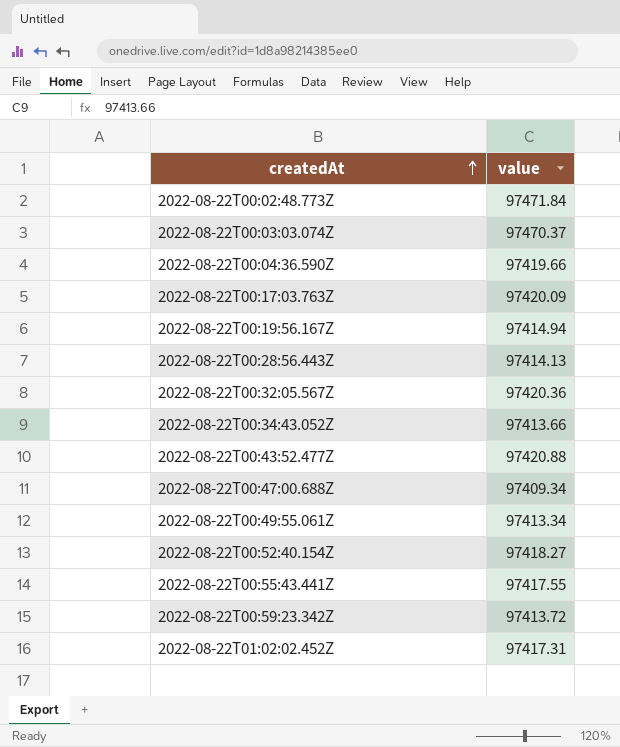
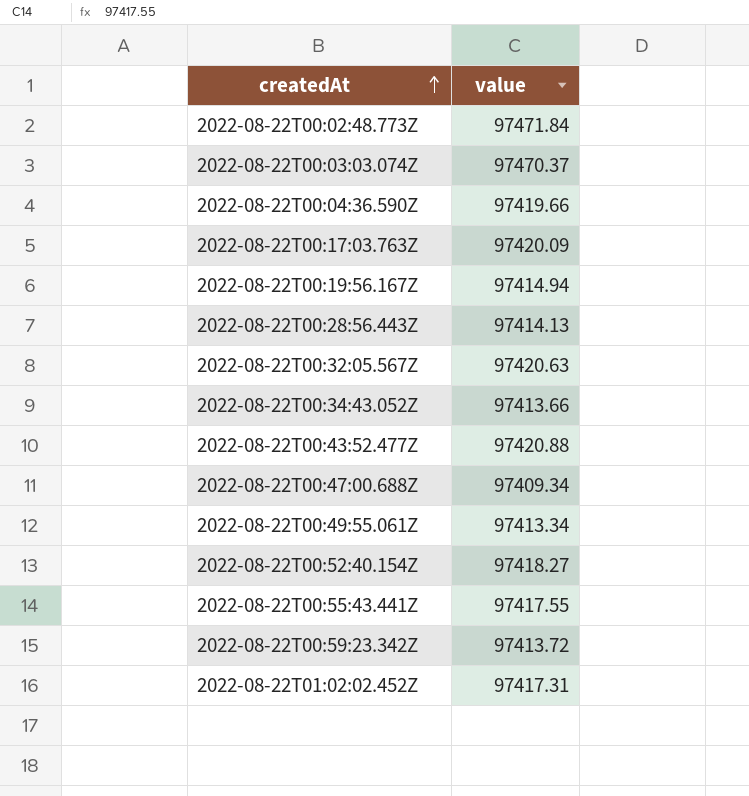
2022-08-22T00:32:05.567Z | value: 97420.36 -> 97420.63

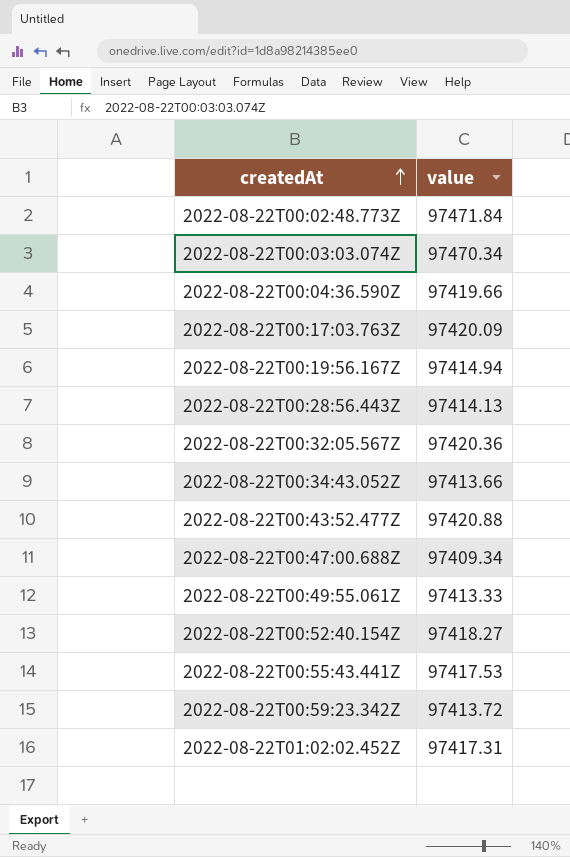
2022-08-22T00:03:03.074Z | value: 97470.37 -> 97470.34
2022-08-22T00:32:05.567Z | value: 97420.63 -> 97420.36
2022-08-22T00:49:55.061Z | value: 97413.34 -> 97413.33
2022-08-22T00:55:43.441Z | value: 97417.55 -> 97417.53

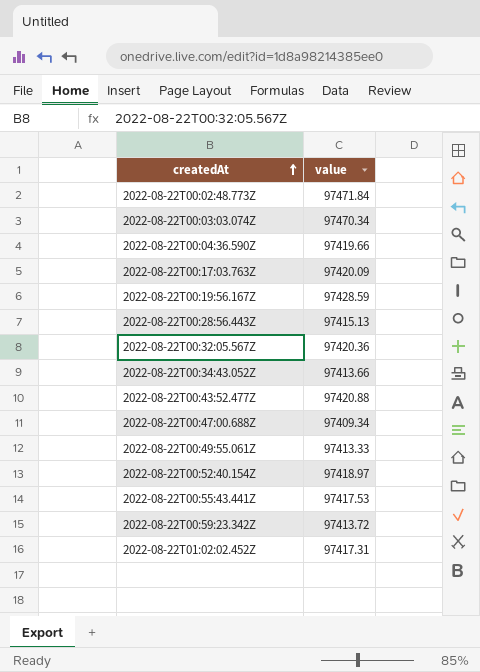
2022-08-22T00:19:56.167Z | value: 97414.94 -> 97428.59
2022-08-22T00:28:56.443Z | value: 97414.13 -> 97415.13
2022-08-22T00:52:40.154Z | value: 97418.27 -> 97418.97

